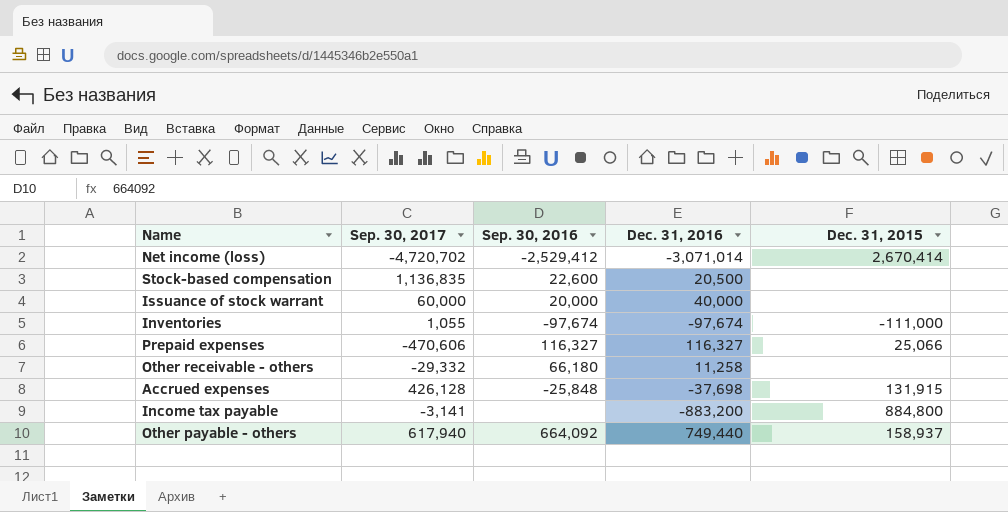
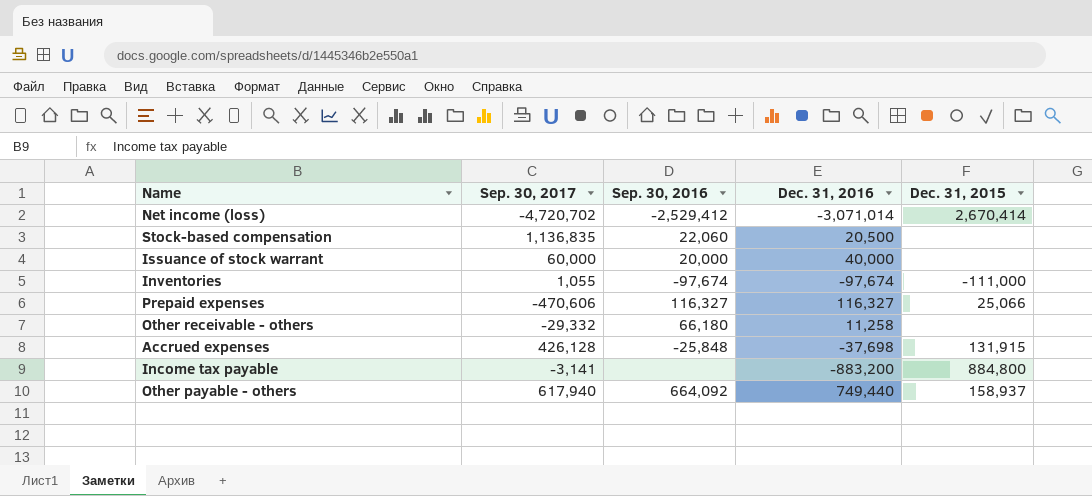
Stock-based compensation | Sep. 30, 2016: 22,600 -> 22,060

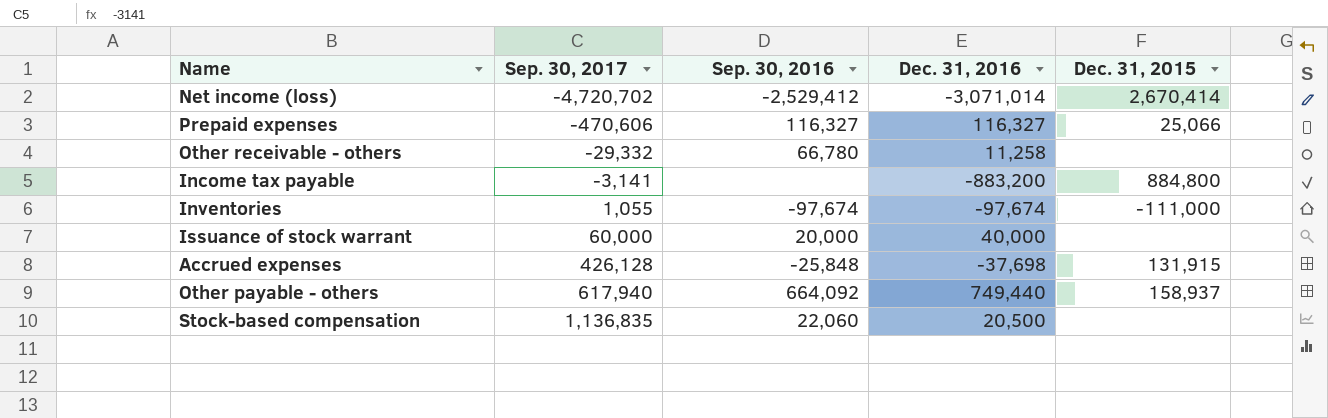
row order: none -> Sep. 30, 2017 ascending
Other receivable - others | Sep. 30, 2016: 66,180 -> 66,780

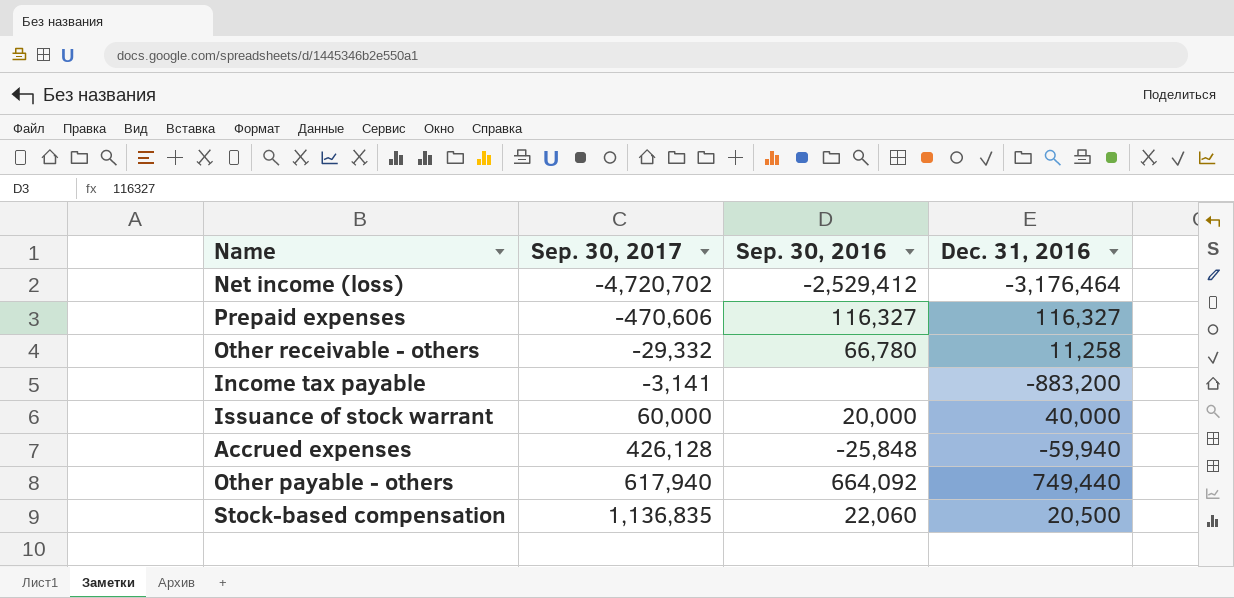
column Dec. 31, 2015 | position: 5 -> none
row Inventories: 1,055 | -97,674 | -97,674 | -111,000 -> none
Net income (loss) | Dec. 31, 2016: -3,071,014 -> -3,176,464
Accrued expenses | Dec. 31, 2016: -37,698 -> -59,940

